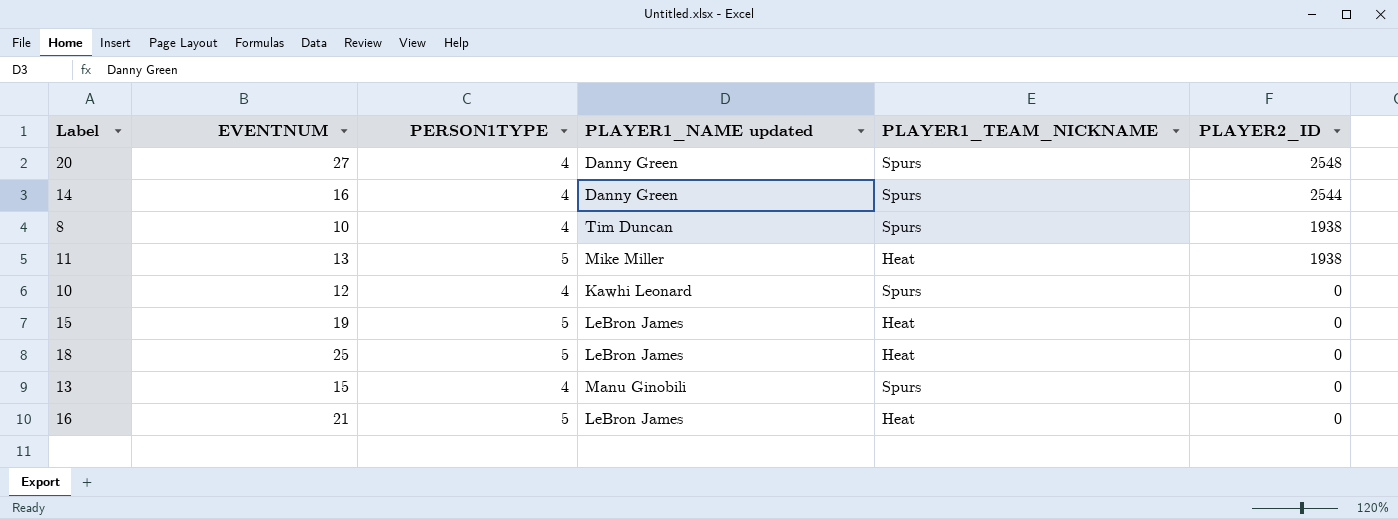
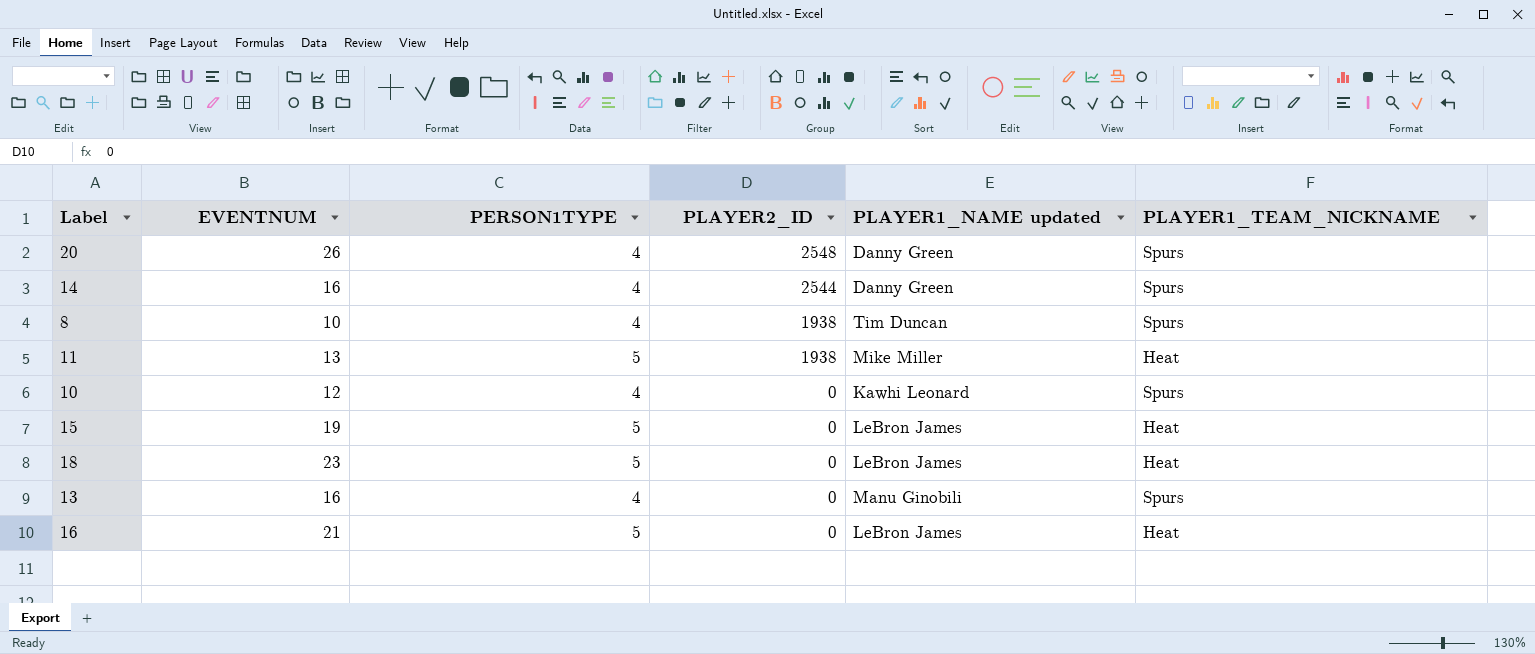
column PLAYER2_ID | position: 6 -> 4
20 | EVENTNUM: 27 -> 26
18 | EVENTNUM: 25 -> 23
13 | EVENTNUM: 15 -> 16

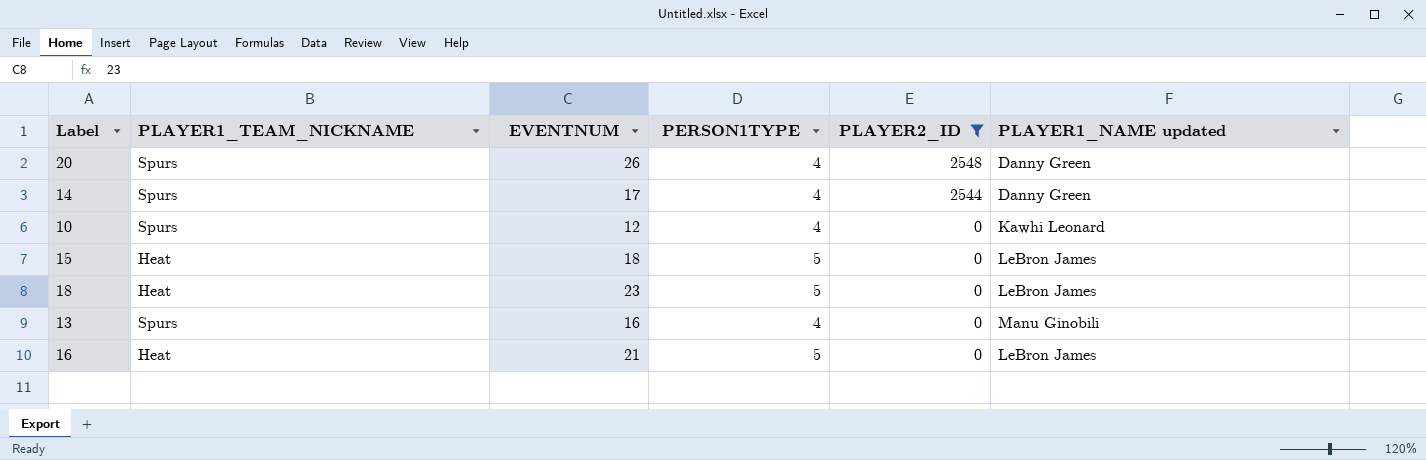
filter: none -> PLAYER2_ID != 1938
column PLAYER1_TEAM_NICKNAME | position: 6 -> 2
14 | EVENTNUM: 16 -> 17
15 | EVENTNUM: 19 -> 18

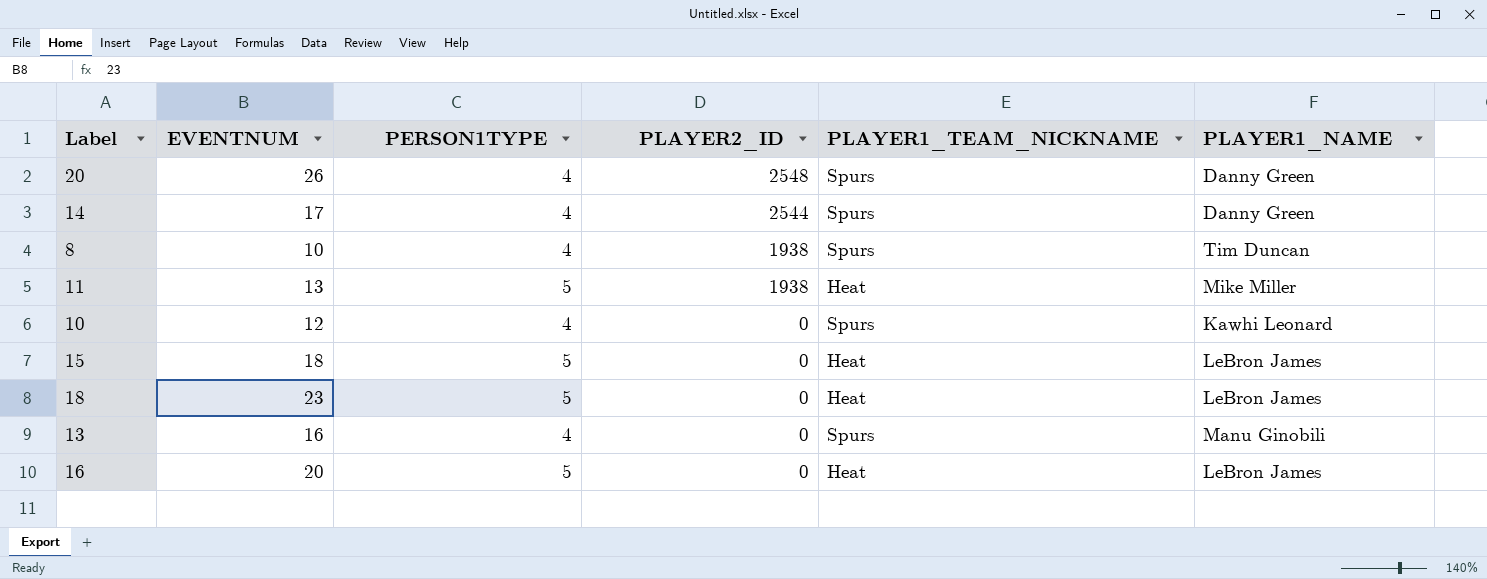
filter: PLAYER2_ID != 1938 -> none
column PLAYER1_TEAM_NICKNAME | position: 2 -> 5
column name: PLAYER1_NAME updated -> PLAYER1_NAME
16 | EVENTNUM: 21 -> 20

